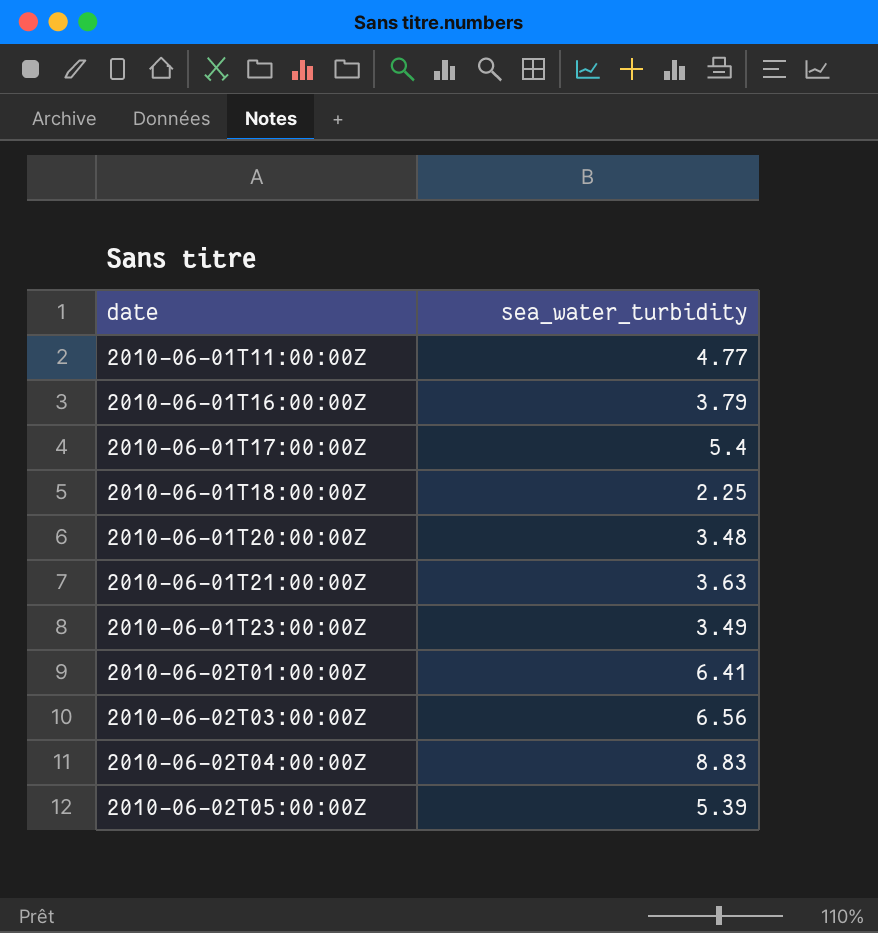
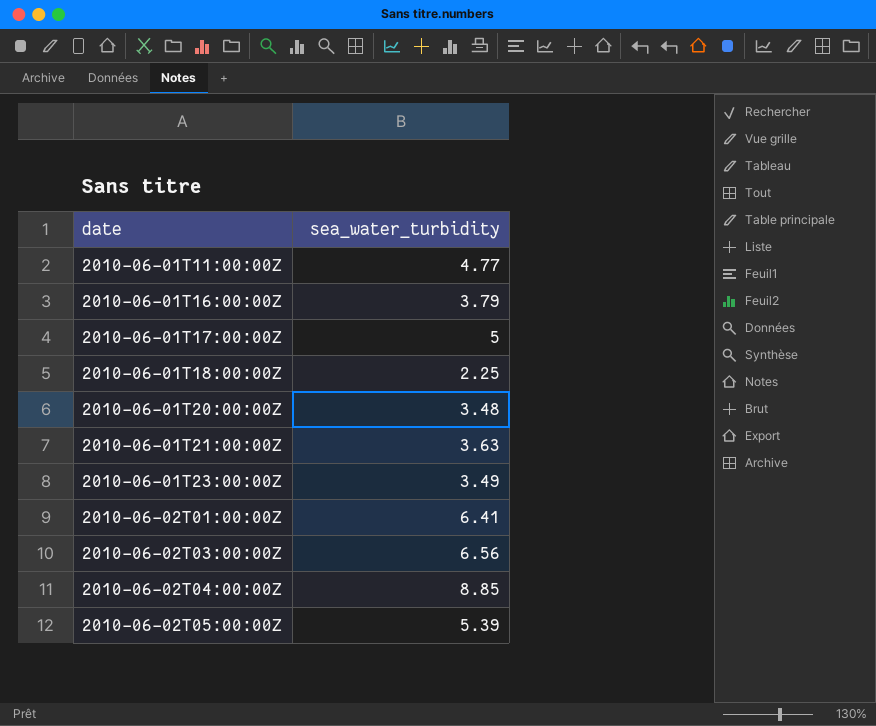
2010-06-01T17:00:00Z | sea_water_turbidity: 5.4 -> 5
2010-06-02T04:00:00Z | sea_water_turbidity: 8.83 -> 8.85

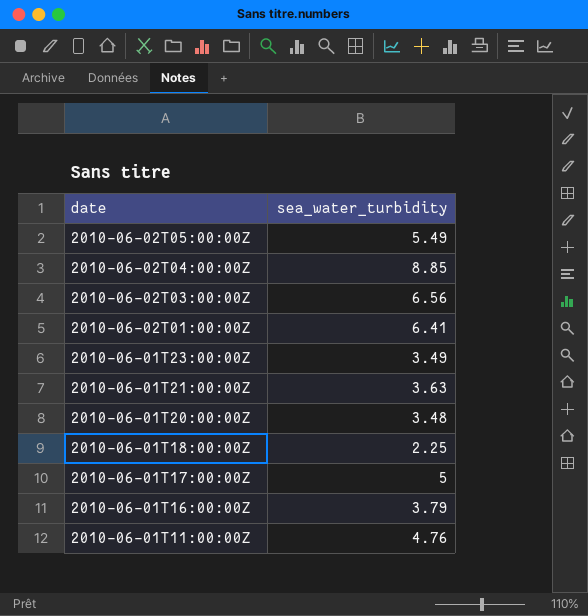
row order: date ascending -> date descending
2010-06-02T05:00:00Z | sea_water_turbidity: 5.39 -> 5.49
2010-06-01T11:00:00Z | sea_water_turbidity: 4.77 -> 4.76

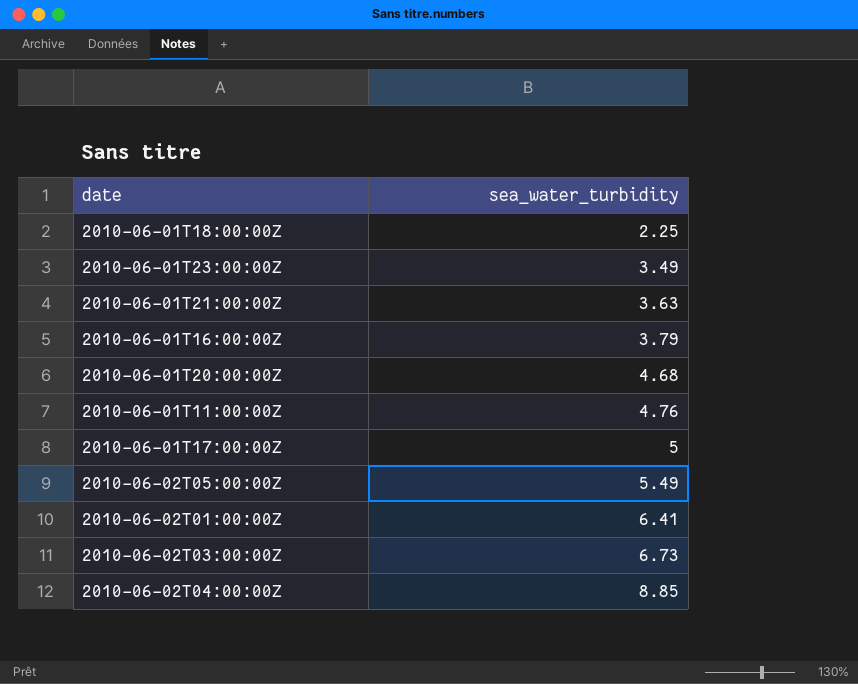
row order: date descending -> sea_water_turbidity ascending
2010-06-01T20:00:00Z | sea_water_turbidity: 3.48 -> 4.68
2010-06-02T03:00:00Z | sea_water_turbidity: 6.56 -> 6.73

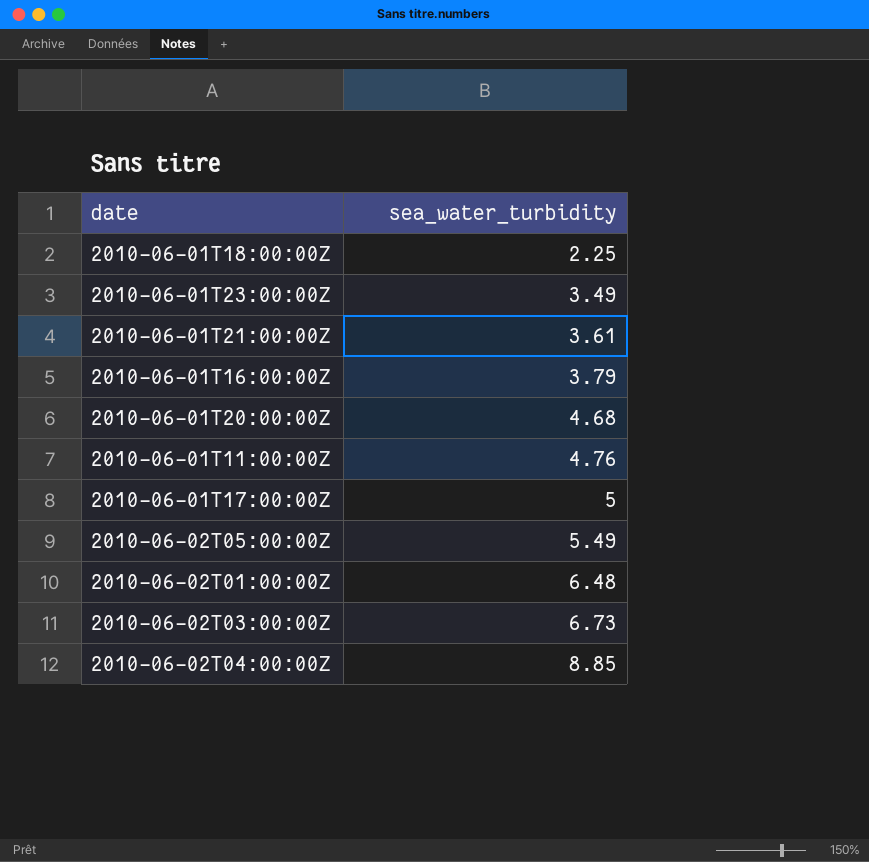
2010-06-01T21:00:00Z | sea_water_turbidity: 3.63 -> 3.61
2010-06-02T01:00:00Z | sea_water_turbidity: 6.41 -> 6.48

